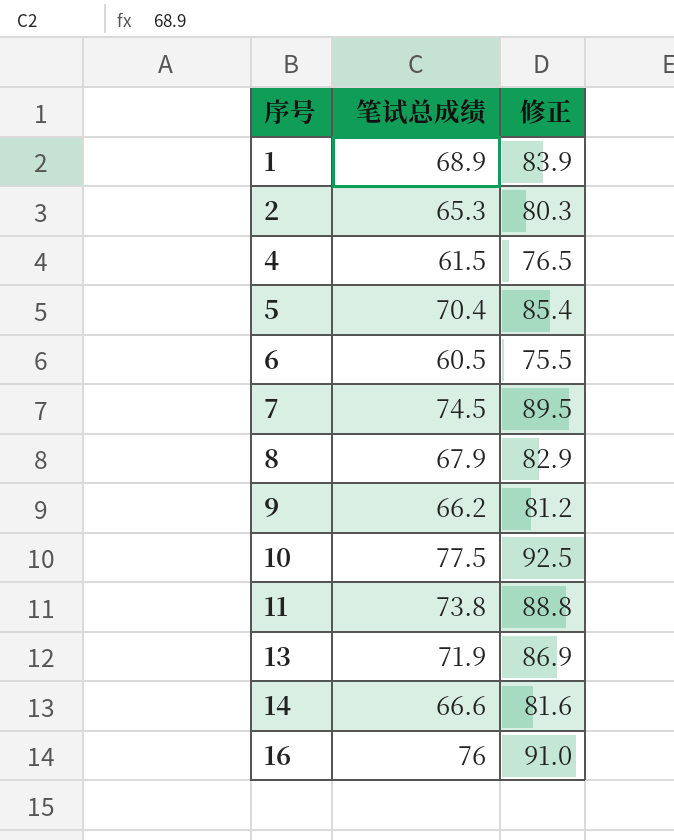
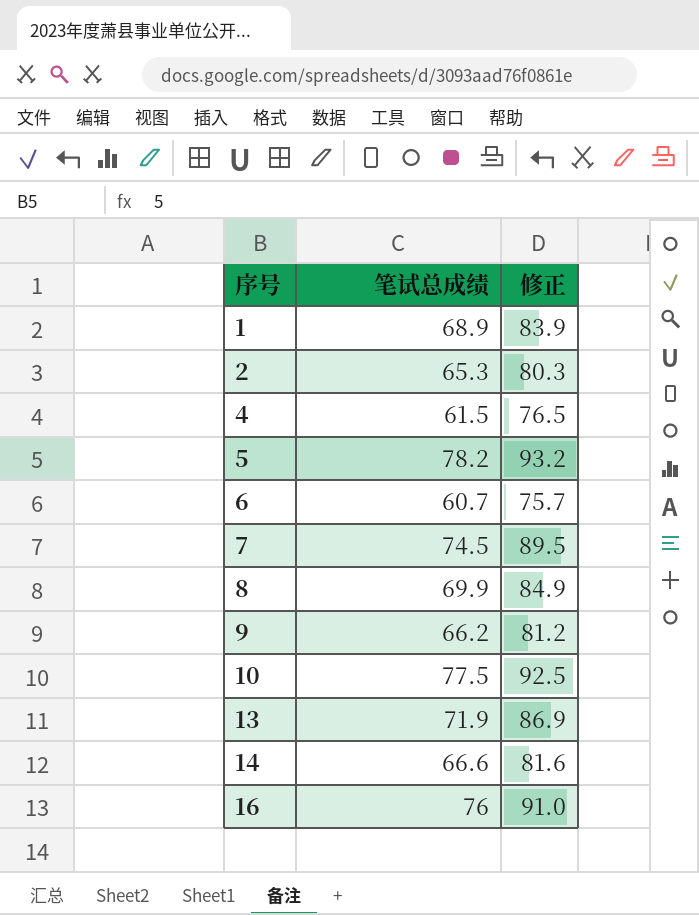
row 11: 73.8 | 88.8 -> none
5 | 笔试总成绩: 70.4 -> 78.2
5 | 修正: 85.4 -> 93.2
6 | 笔试总成绩: 60.5 -> 60.7
6 | 修正: 75.5 -> 75.7
8 | 笔试总成绩: 67.9 -> 69.9
8 | 修正: 82.9 -> 84.9

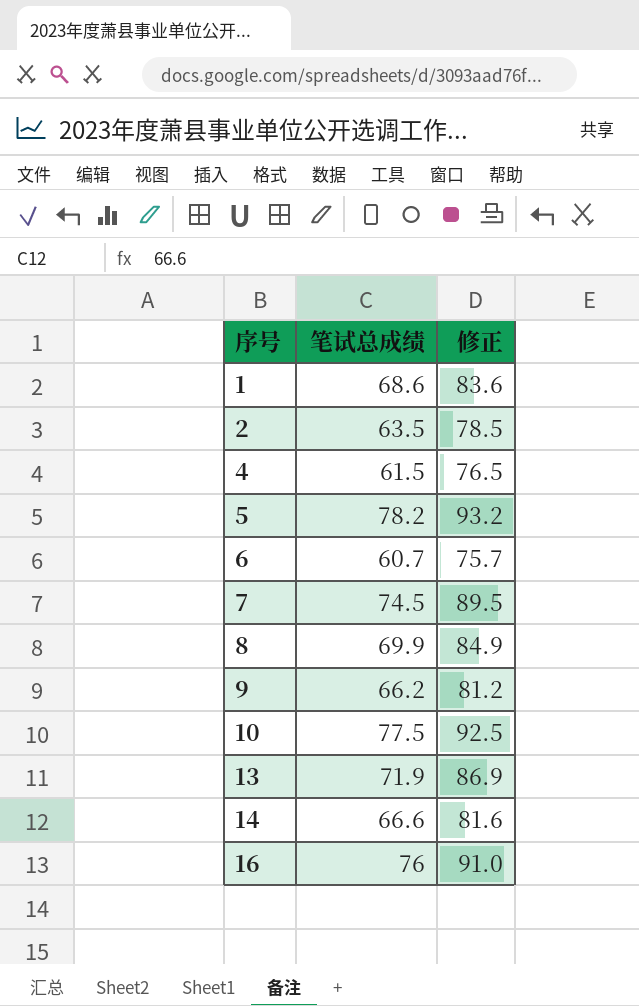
1 | 笔试总成绩: 68.9 -> 68.6
1 | 修正: 83.9 -> 83.6
2 | 笔试总成绩: 65.3 -> 63.5
2 | 修正: 80.3 -> 78.5

